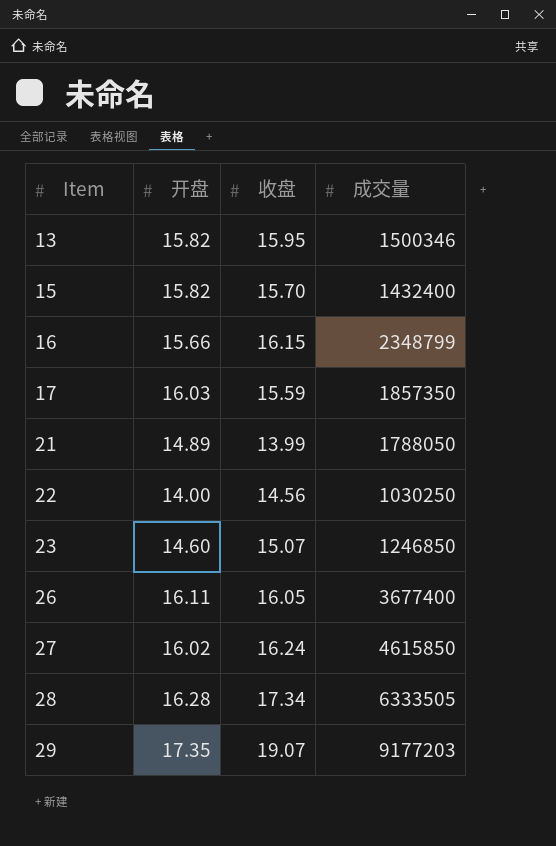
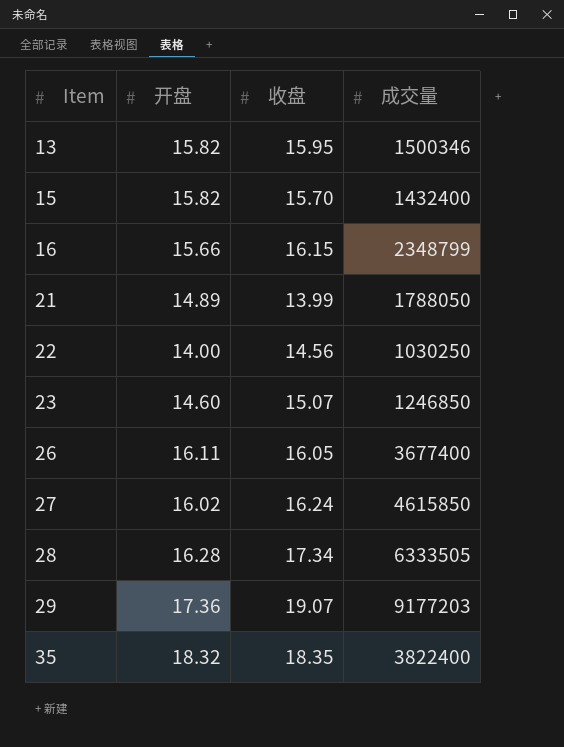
row 17: 16.03 | 15.59 | 1857350 -> none
29 | 开盘: 17.35 -> 17.36
row 35: none -> 18.32 | 18.35 | 3822400

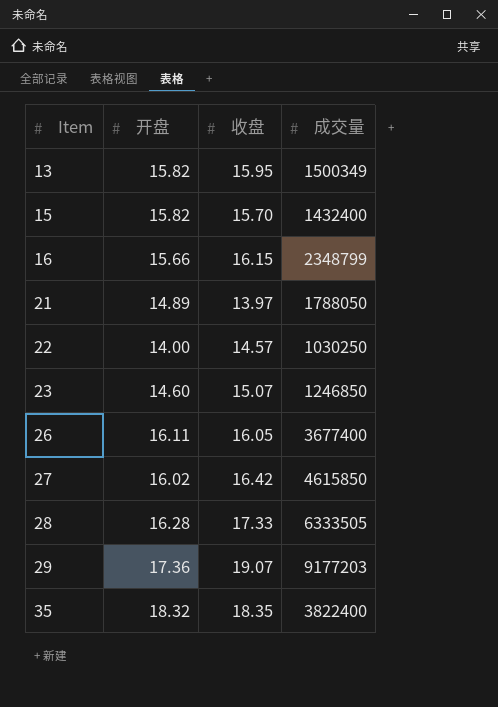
13 | 成交量: 1500346 -> 1500349
21 | 收盘: 13.99 -> 13.97
22 | 收盘: 14.56 -> 14.57
27 | 收盘: 16.24 -> 16.42
28 | 收盘: 17.34 -> 17.33

